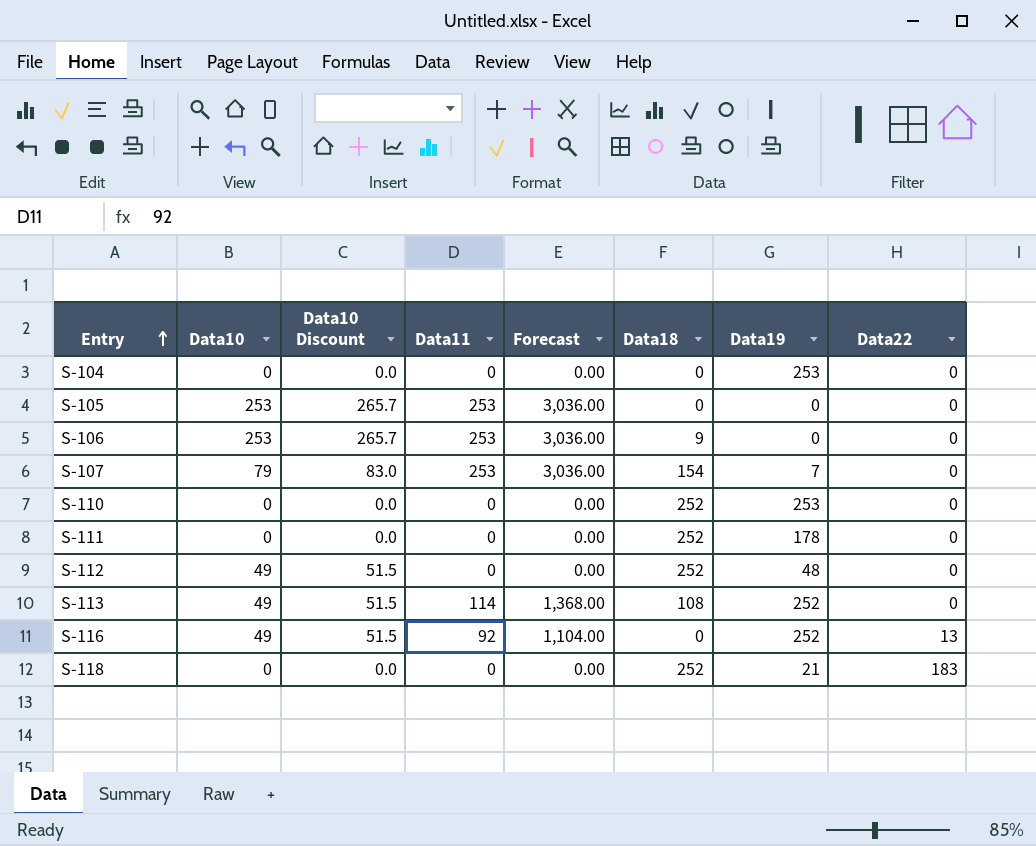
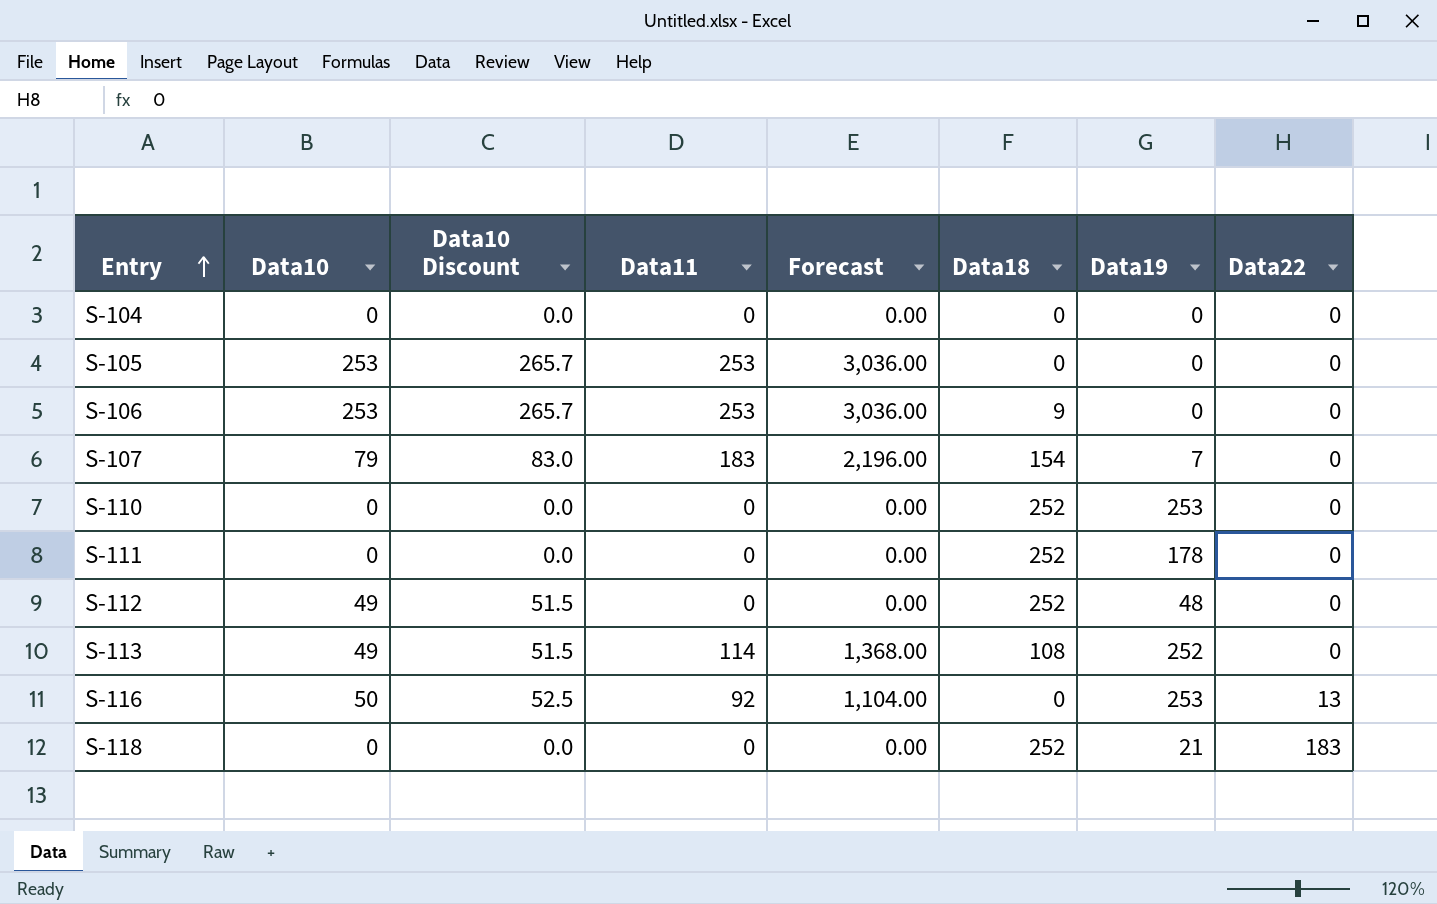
S-104 | Data19: 253 -> 0
S-107 | Data11: 253 -> 183
S-107 | Forecast: 3,036.00 -> 2,196.00
S-116 | Data10: 49 -> 50
S-116 | Data10 Discount: 51.5 -> 52.5
S-116 | Data19: 252 -> 253

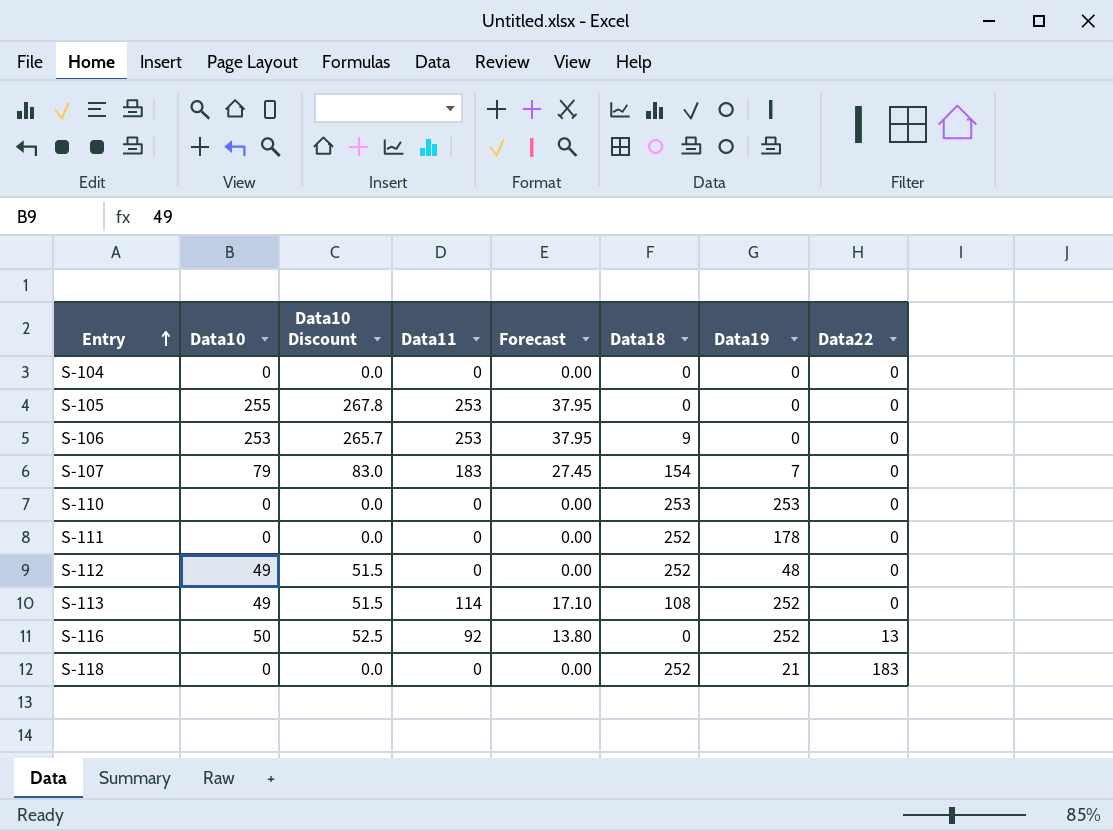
column Forecast | formula: [Data11] * 12 -> [Data11] * 0.15
S-105 | Data10: 253 -> 255
S-105 | Data10 Discount: 265.7 -> 267.8
S-110 | Data18: 252 -> 253
S-116 | Data19: 253 -> 252

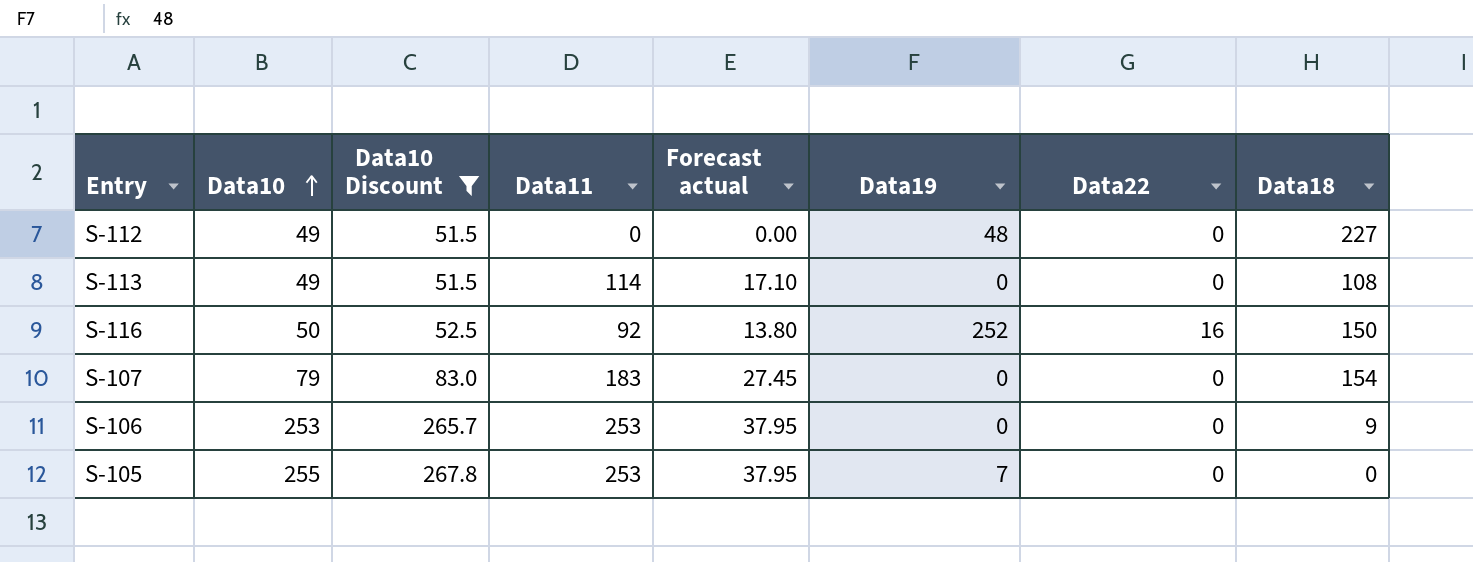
filter: none -> Data10 Discount != 0.0
row order: Entry ascending -> Data10 ascending
column name: Forecast -> Forecast actual
column Data18 | position: 6 -> 8
S-112 | Data18: 252 -> 227
S-113 | Data19: 252 -> 0
S-116 | Data22: 13 -> 16
S-116 | Data18: 0 -> 150
S-107 | Data19: 7 -> 0
S-105 | Data19: 0 -> 7

